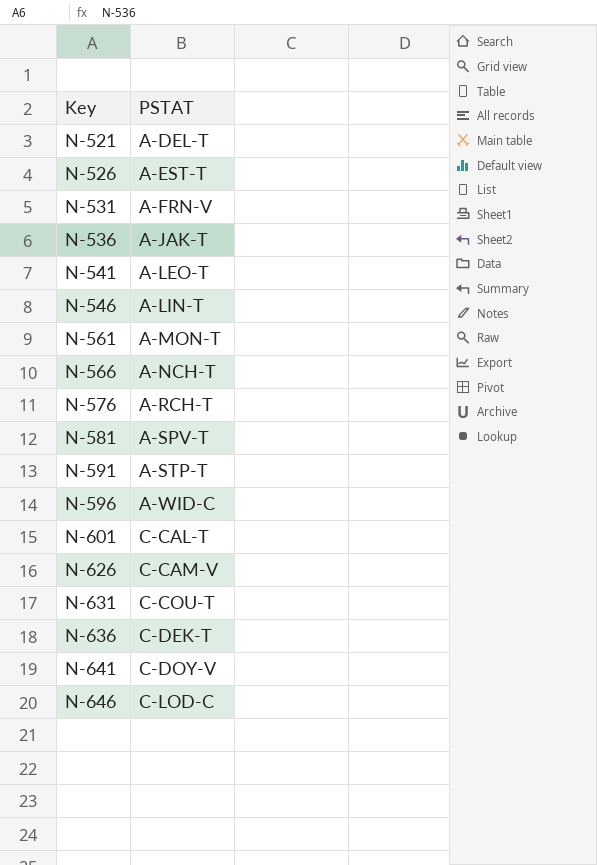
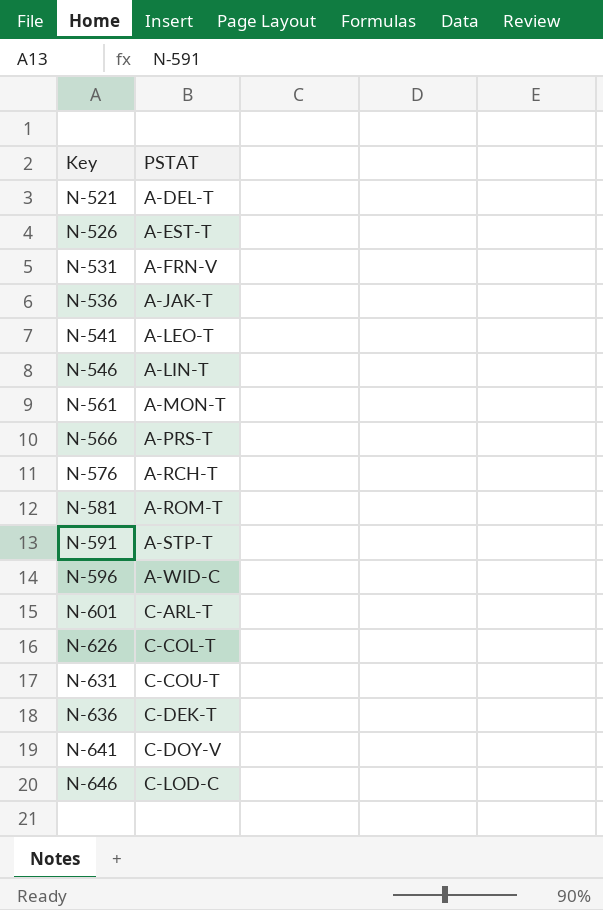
N-566 | PSTAT: A-NCH-T -> A-PRS-T
N-581 | PSTAT: A-SPV-T -> A-ROM-T
N-601 | PSTAT: C-CAL-T -> C-ARL-T
N-626 | PSTAT: C-CAM-V -> C-COL-T

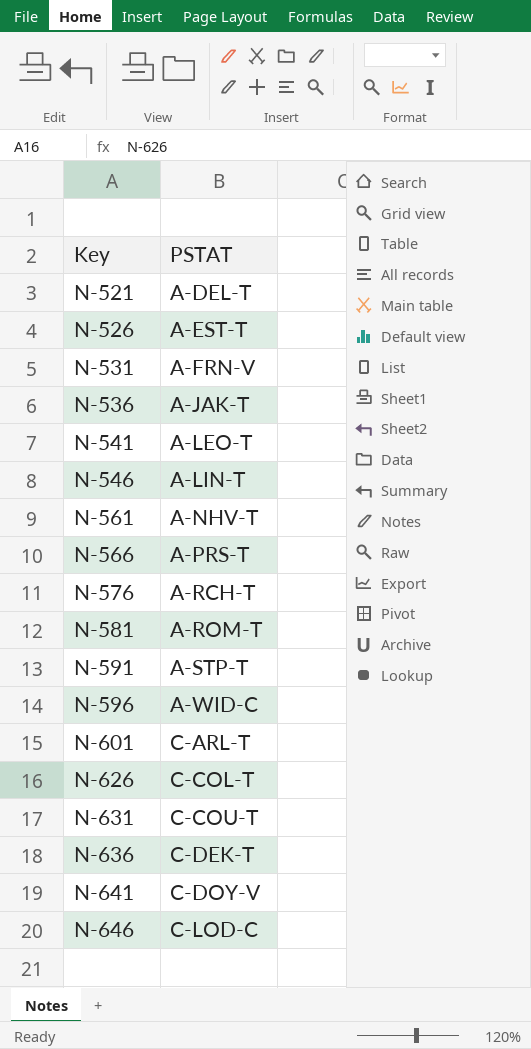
N-561 | PSTAT: A-MON-T -> A-NHV-T

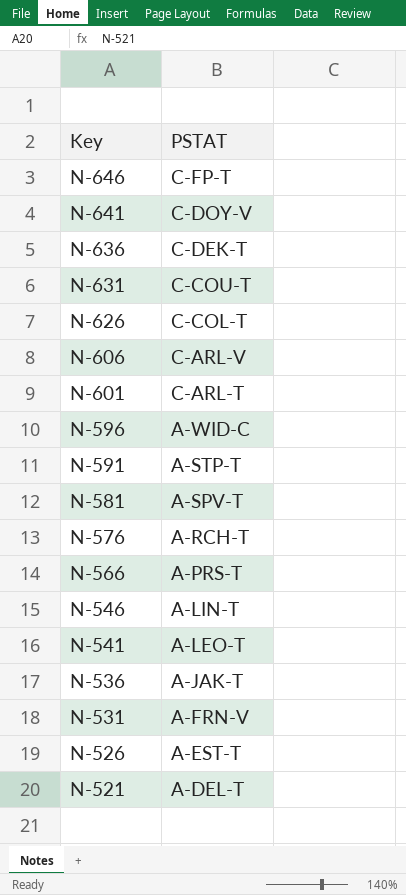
row order: Key ascending -> Key descending
row N-561: A-NHV-T -> none
N-646 | PSTAT: C-LOD-C -> C-FP-T
row N-606: none -> C-ARL-V
N-581 | PSTAT: A-ROM-T -> A-SPV-T

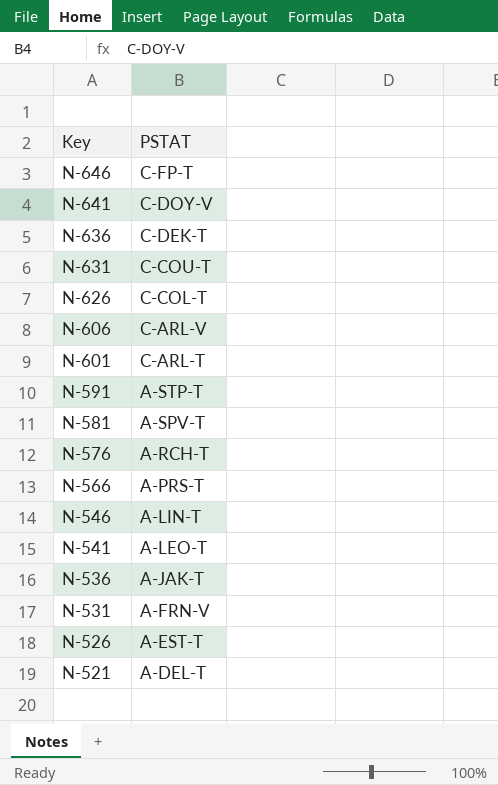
row N-596: A-WID-C -> none

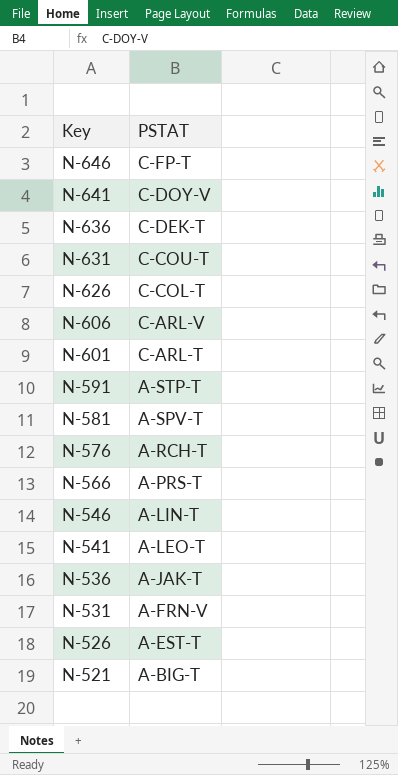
N-521 | PSTAT: A-DEL-T -> A-BIG-T

